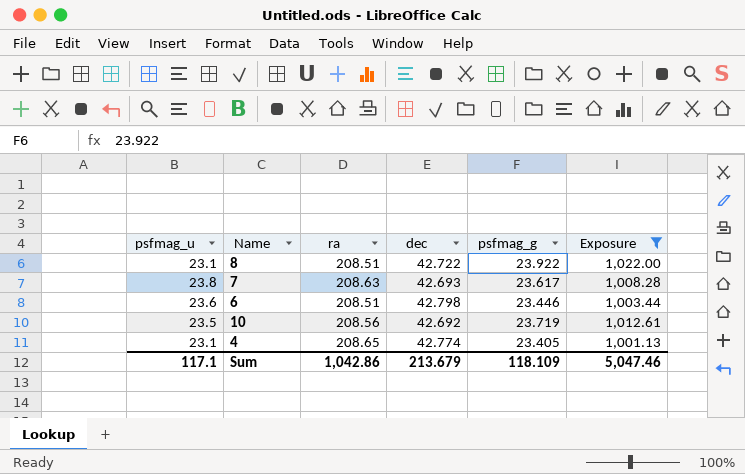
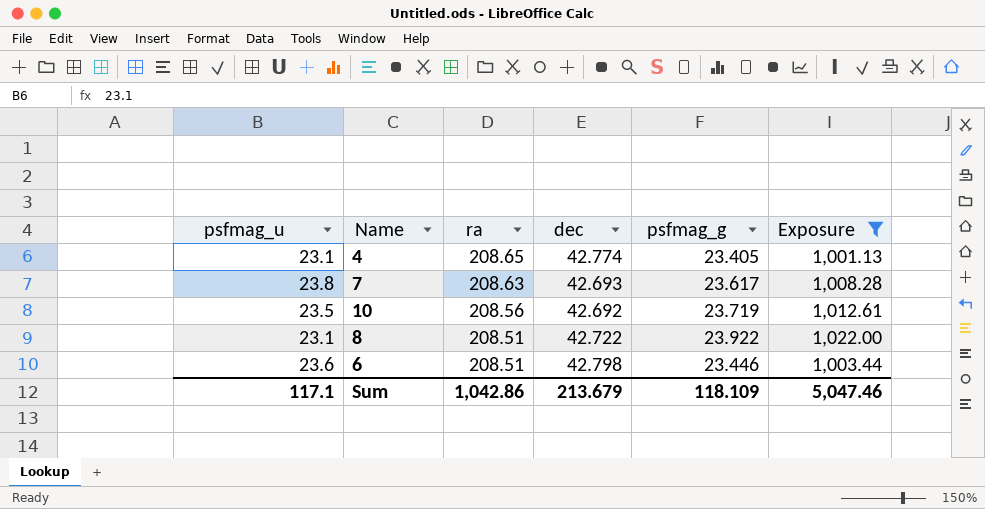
row order: none -> ra descending

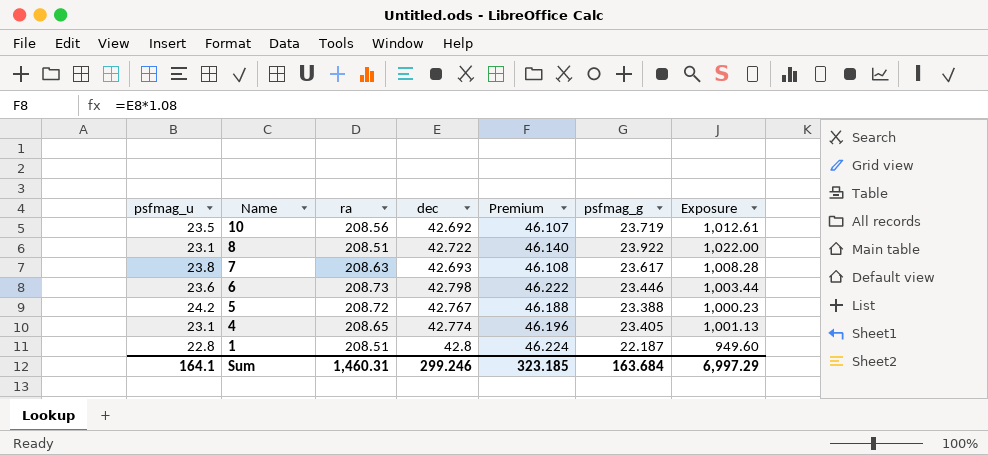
filter: Exposure >= 1,001.13 -> none
row order: ra descending -> Name descending
column Premium | formula: none -> [dec] * 1.08
6 | ra: 208.51 -> 208.73
Sum | psfmag_u: 117.1 -> 164.1
Sum | ra: 1,042.86 -> 1,460.31
Sum | dec: 213.679 -> 299.246
Sum | psfmag_g: 118.109 -> 163.684
Sum | Exposure: 5,047.46 -> 6,997.29

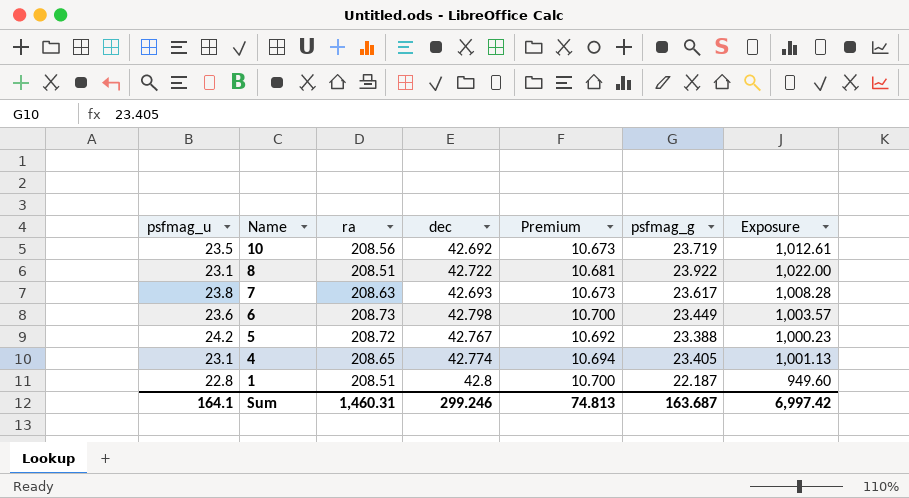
column Premium | formula: [dec] * 1.08 -> [dec] * 0.25
6 | psfmag_g: 23.446 -> 23.449
6 | Exposure: 1,003.44 -> 1,003.57
Sum | Premium: 323.185 -> 74.813
Sum | psfmag_g: 163.684 -> 163.687
Sum | Exposure: 6,997.29 -> 6,997.42

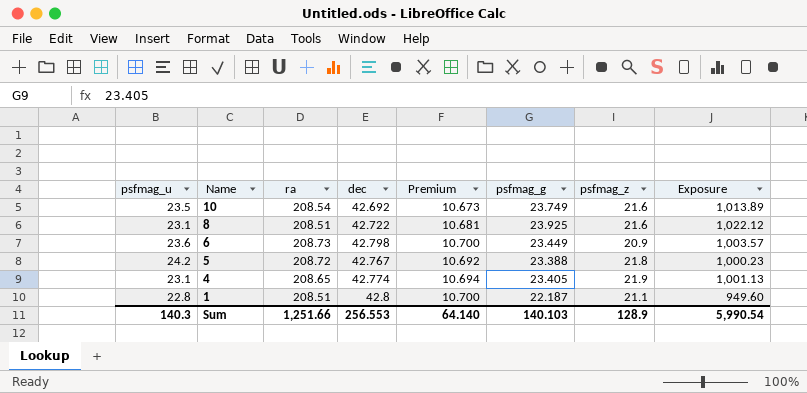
column psfmag_z | position: none -> 7
row 7: 23.8 | 208.63 | 42.693 | 10.673 | 23.617 | 1,008.28 -> none
10 | ra: 208.56 -> 208.54
10 | psfmag_g: 23.719 -> 23.749
10 | Exposure: 1,012.61 -> 1,013.89
8 | psfmag_g: 23.922 -> 23.925
8 | Exposure: 1,022.00 -> 1,022.12
Sum | psfmag_u: 164.1 -> 140.3
Sum | ra: 1,460.31 -> 1,251.66
Sum | dec: 299.246 -> 256.553
Sum | Premium: 74.813 -> 64.140
Sum | psfmag_g: 163.687 -> 140.103
Sum | Exposure: 6,997.42 -> 5,990.54

